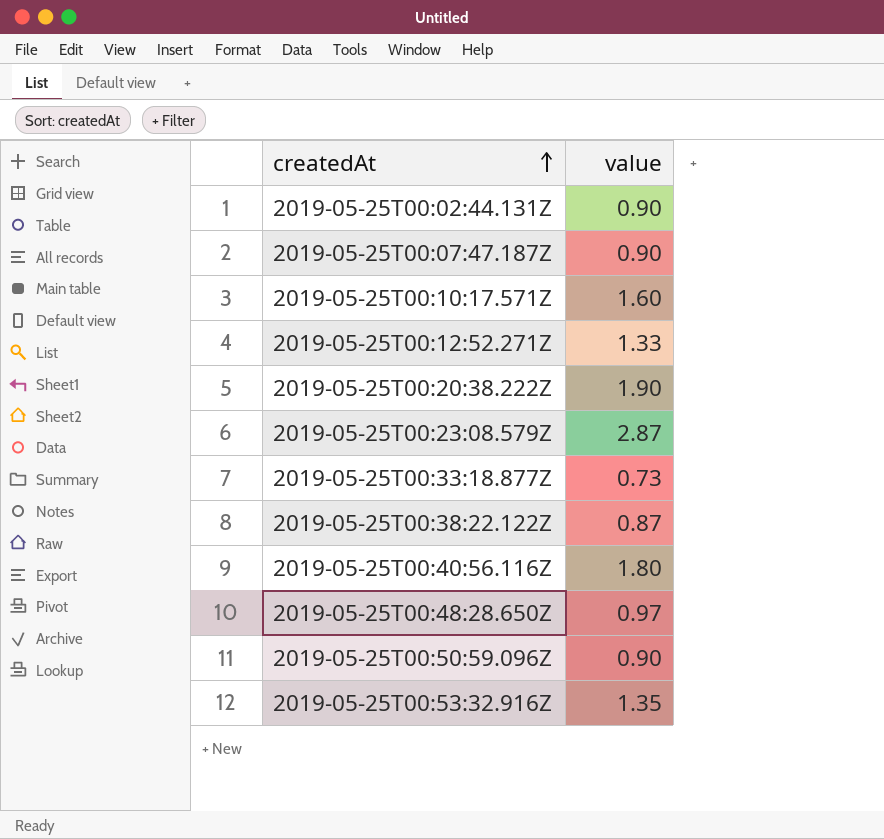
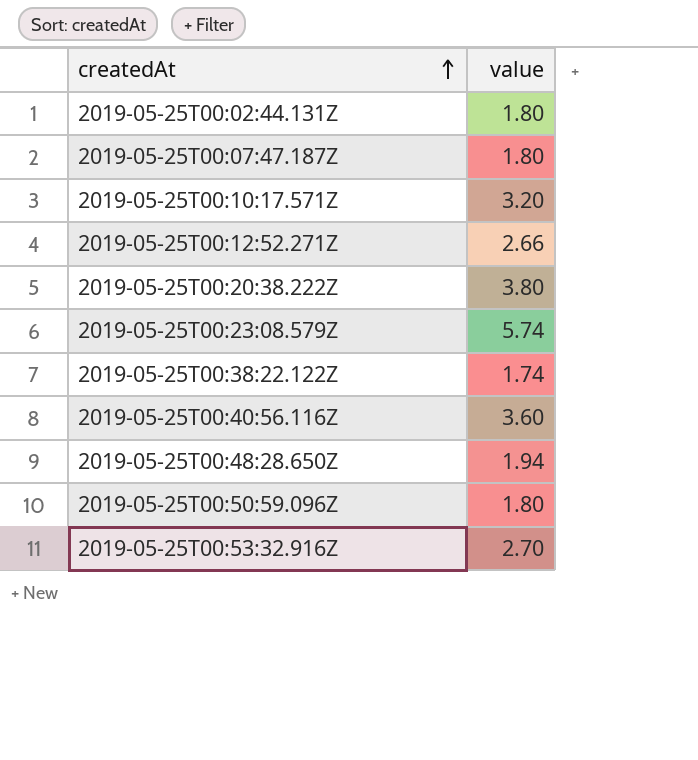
row 2019-05-25T00:33:18.877Z: 0.73 -> none
2019-05-25T00:02:44.131Z | value: 0.90 -> 1.80
2019-05-25T00:07:47.187Z | value: 0.90 -> 1.80
2019-05-25T00:10:17.571Z | value: 1.60 -> 3.20
2019-05-25T00:12:52.271Z | value: 1.33 -> 2.66
2019-05-25T00:20:38.222Z | value: 1.90 -> 3.80
2019-05-25T00:23:08.579Z | value: 2.87 -> 5.74
2019-05-25T00:38:22.122Z | value: 0.87 -> 1.74
2019-05-25T00:40:56.116Z | value: 1.80 -> 3.60
2019-05-25T00:48:28.650Z | value: 0.97 -> 1.94
2019-05-25T00:50:59.096Z | value: 0.90 -> 1.80
2019-05-25T00:53:32.916Z | value: 1.35 -> 2.70

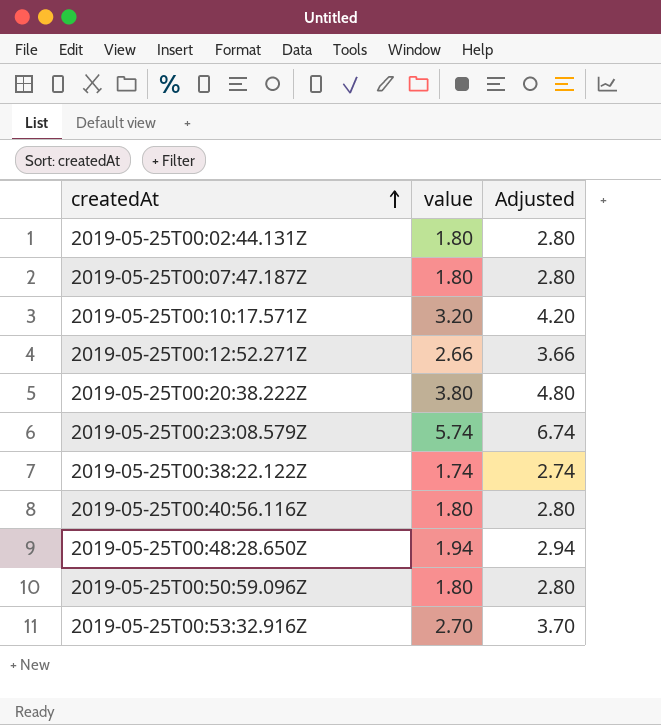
column Adjusted | formula: none -> [value] + 1
2019-05-25T00:40:56.116Z | value: 3.60 -> 1.80

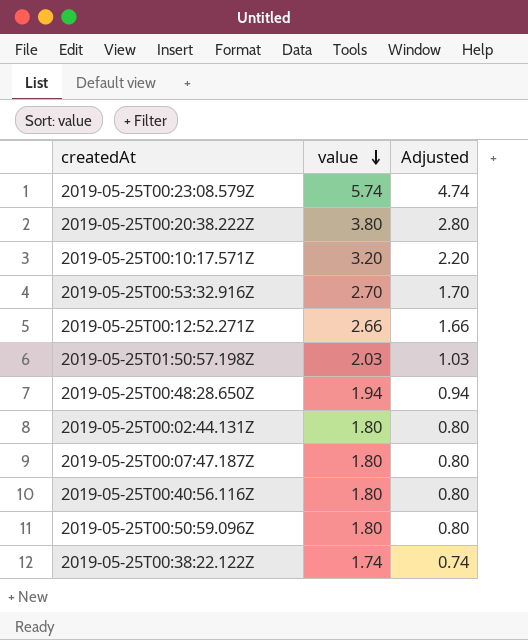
row order: createdAt ascending -> value descending
column Adjusted | formula: [value] + 1 -> [value] - 1
row 2019-05-25T01:50:57.198Z: none -> 2.03 | 1.03

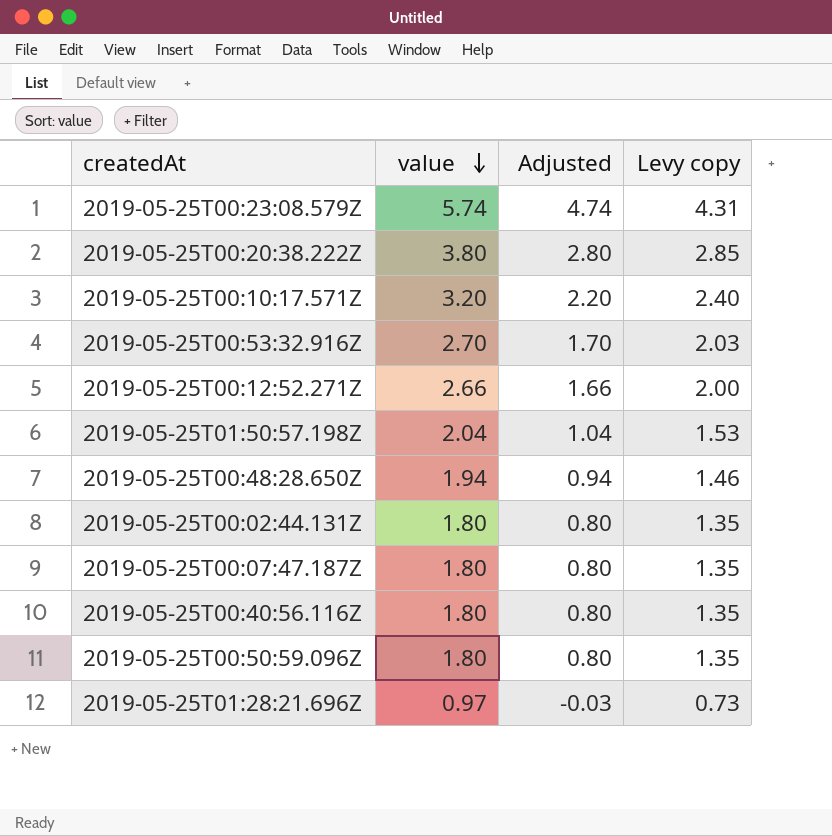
column Levy copy | formula: none -> [value] * 0.75
row 2019-05-25T00:38:22.122Z: 1.74 | 0.74 -> none
2019-05-25T01:50:57.198Z | value: 2.03 -> 2.04
2019-05-25T01:50:57.198Z | Adjusted: 1.03 -> 1.04
row 2019-05-25T01:28:21.696Z: none -> 0.97 | -0.03 | 0.73

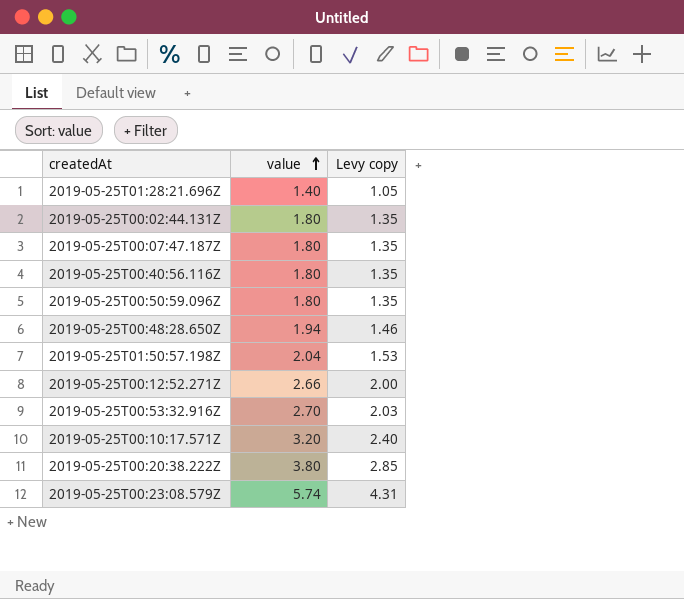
row order: value descending -> value ascending
column Adjusted | formula: [value] - 1 -> none
2019-05-25T01:28:21.696Z | value: 0.97 -> 1.40
2019-05-25T01:28:21.696Z | Levy copy: 0.73 -> 1.05

